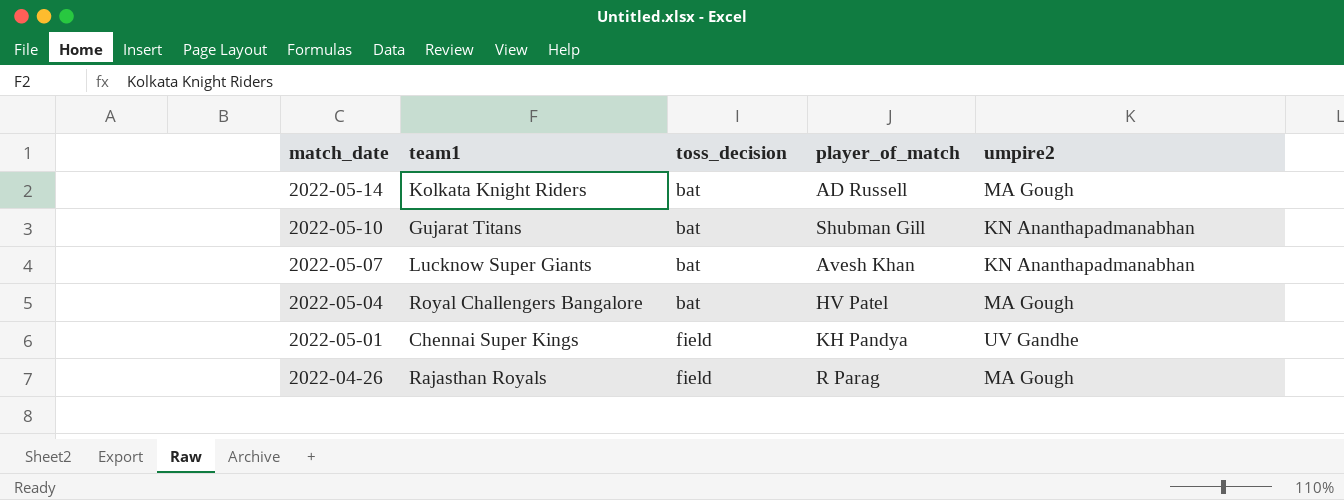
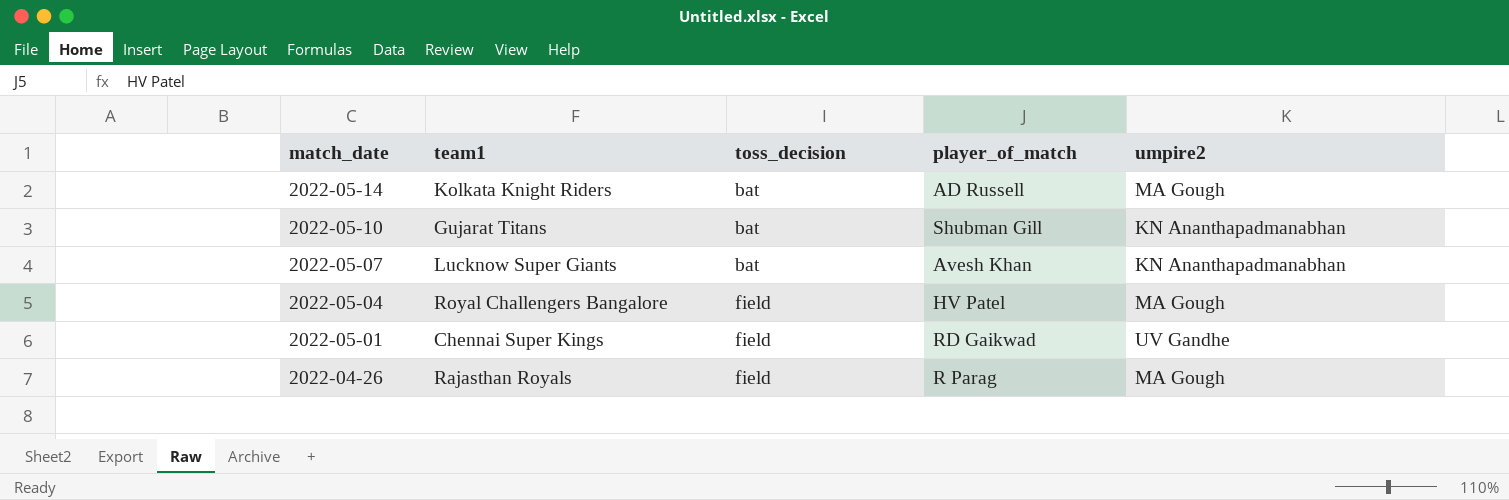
2022-05-04 | toss_decision: bat -> field
2022-05-01 | player_of_match: KH Pandya -> RD Gaikwad

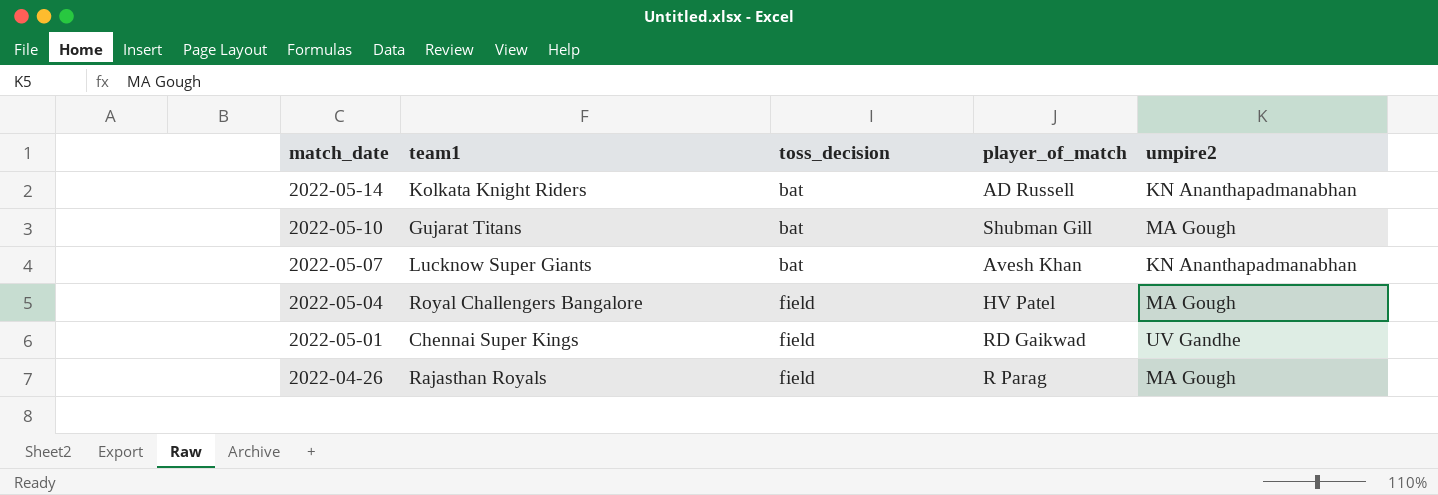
2022-05-14 | umpire2: MA Gough -> KN Ananthapadmanabhan
2022-05-10 | umpire2: KN Ananthapadmanabhan -> MA Gough

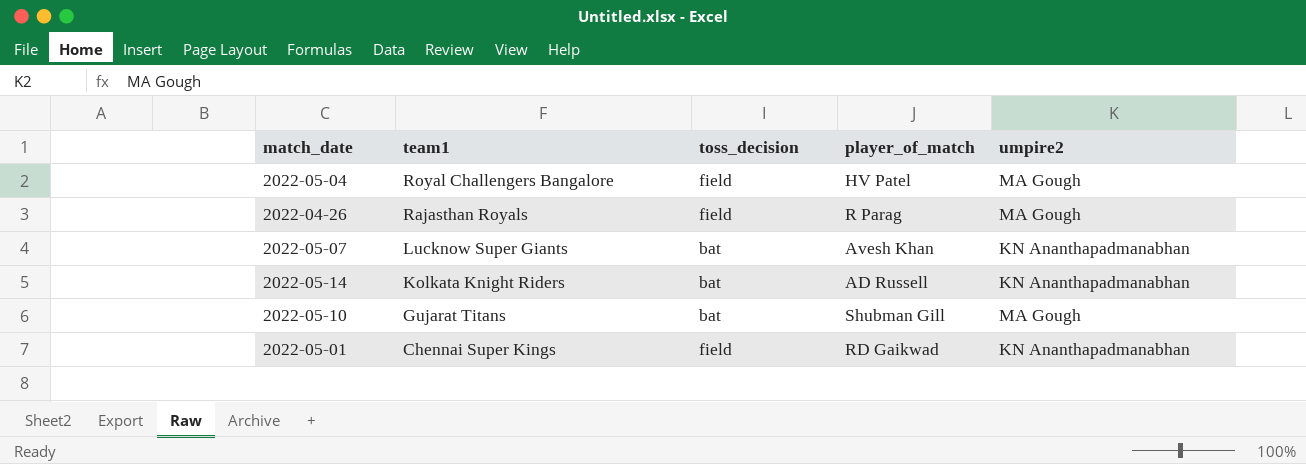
row order: match_date descending -> team1 descending
2022-05-01 | umpire2: UV Gandhe -> KN Ananthapadmanabhan

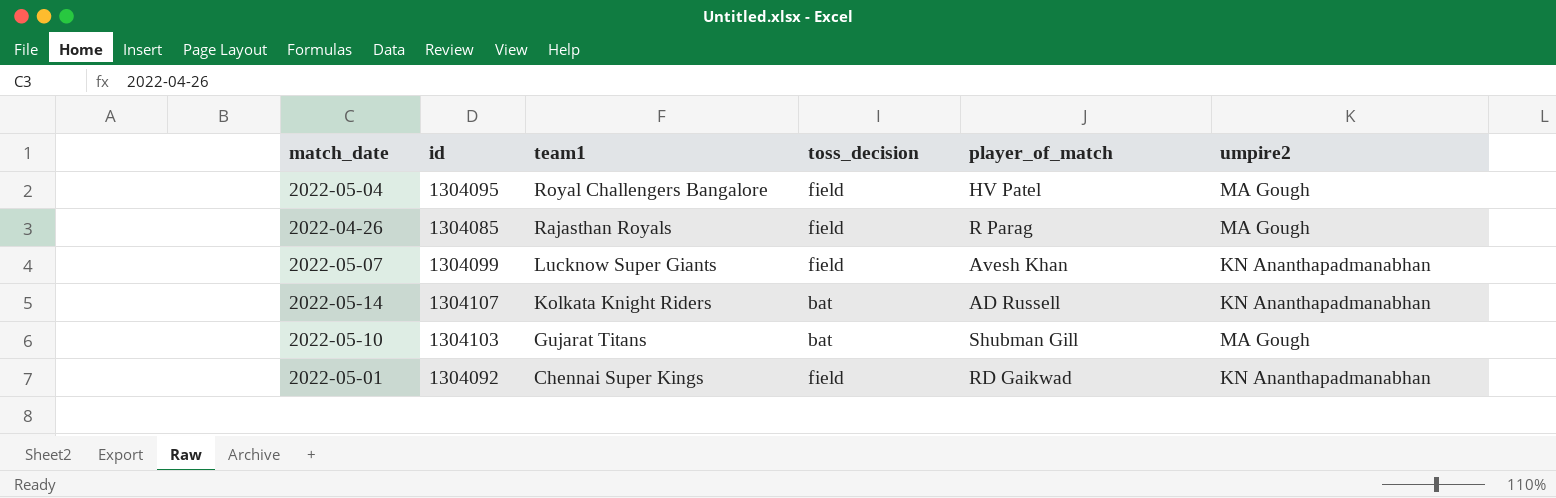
column id | position: none -> 2
2022-05-07 | toss_decision: bat -> field

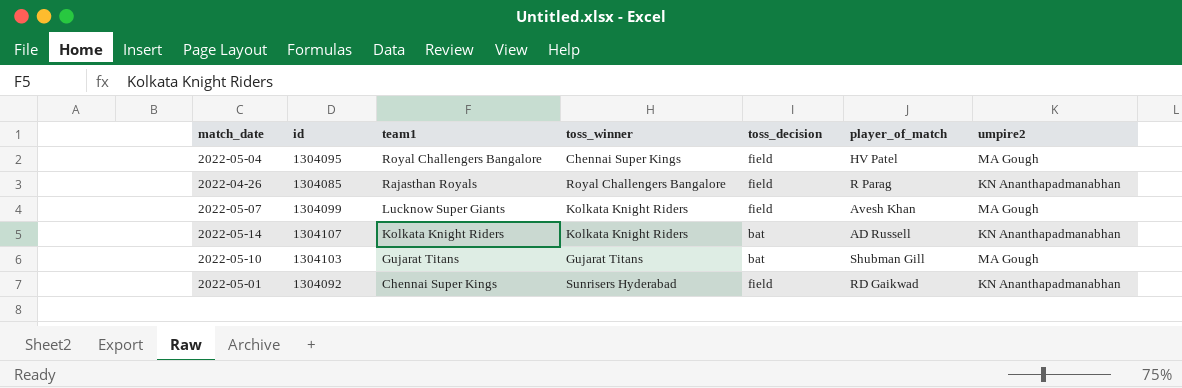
column toss_winner | position: none -> 4
2022-04-26 | umpire2: MA Gough -> KN Ananthapadmanabhan
2022-05-07 | umpire2: KN Ananthapadmanabhan -> MA Gough

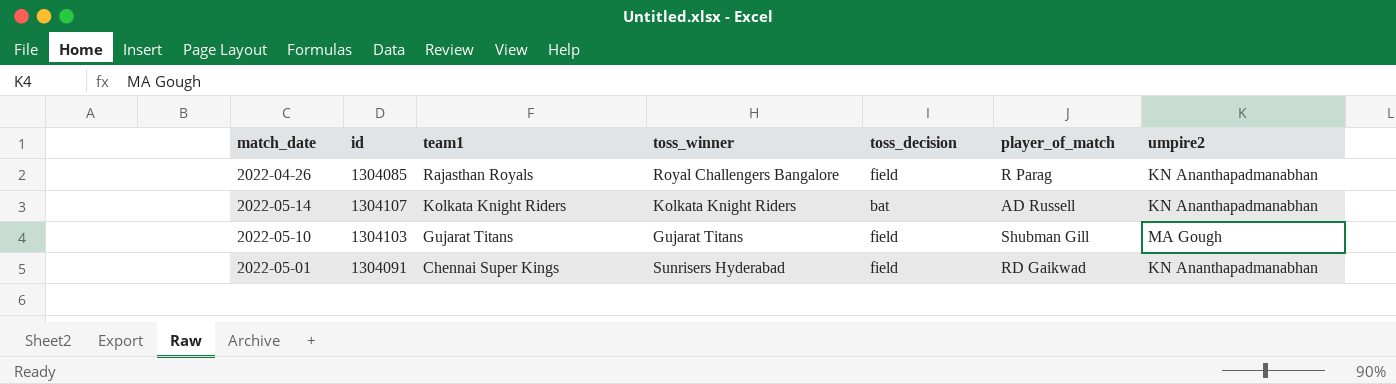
row 2022-05-04: 1304095 | Royal Challengers Bangalore | Chennai Super Kings | field | HV Patel | MA Gough -> none
row 2022-05-07: 1304099 | Lucknow Super Giants | Kolkata Knight Riders | field | Avesh Khan | MA Gough -> none
2022-05-10 | toss_decision: bat -> field
2022-05-01 | id: 1304092 -> 1304091

